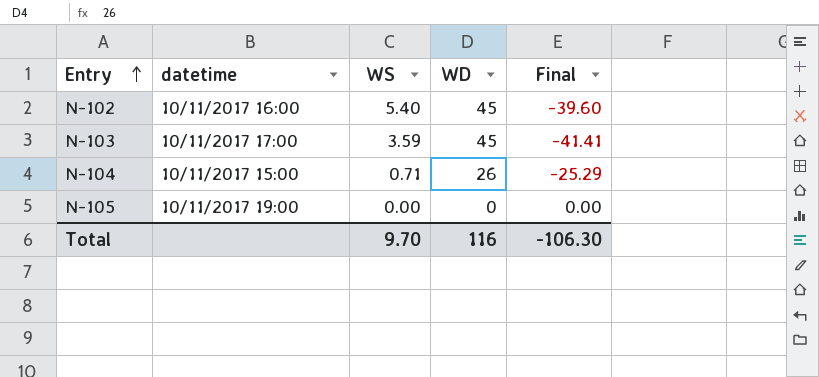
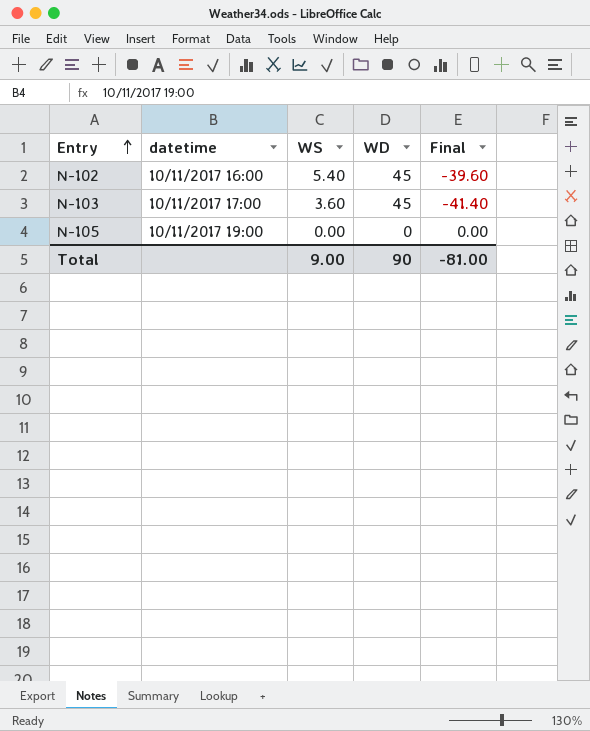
row N-104: 10/11/2017 15:00 | 0.71 | 26 | -25.29 -> none
N-103 | WS: 3.59 -> 3.60
N-103 | Final: -41.41 -> -41.40
Total | WS: 9.70 -> 9.00
Total | WD: 116 -> 90
Total | Final: -106.30 -> -81.00

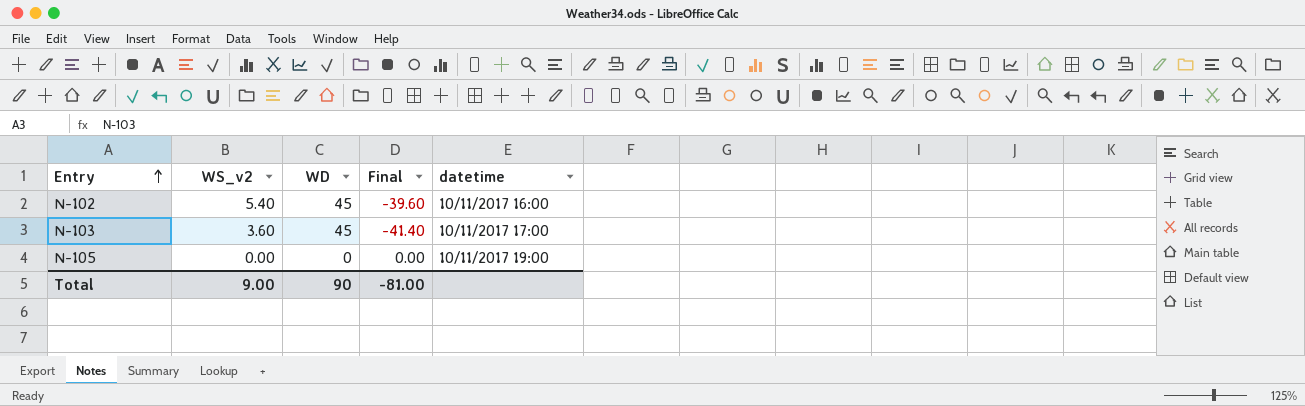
column name: WS -> WS_v2
column datetime | position: 2 -> 5

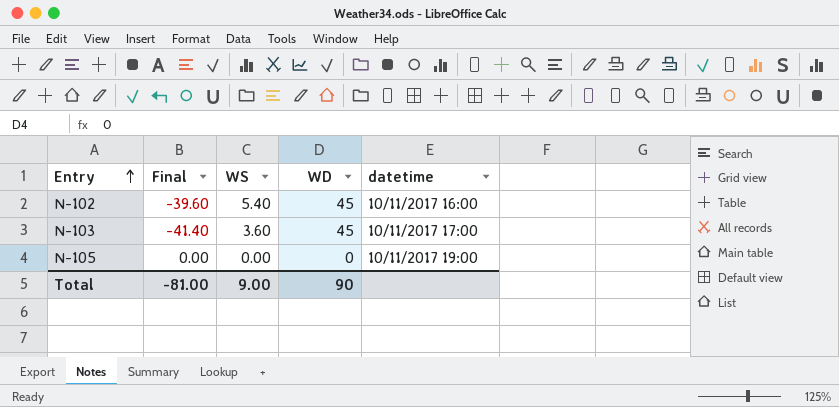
column Final | position: 4 -> 2
column name: WS_v2 -> WS

